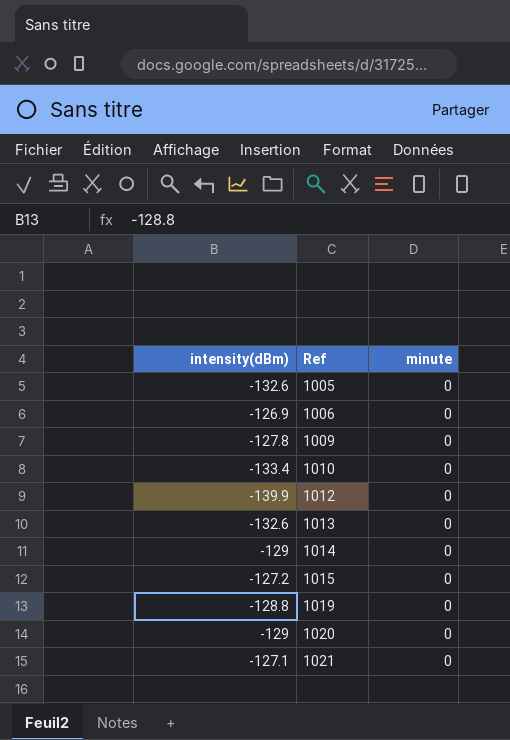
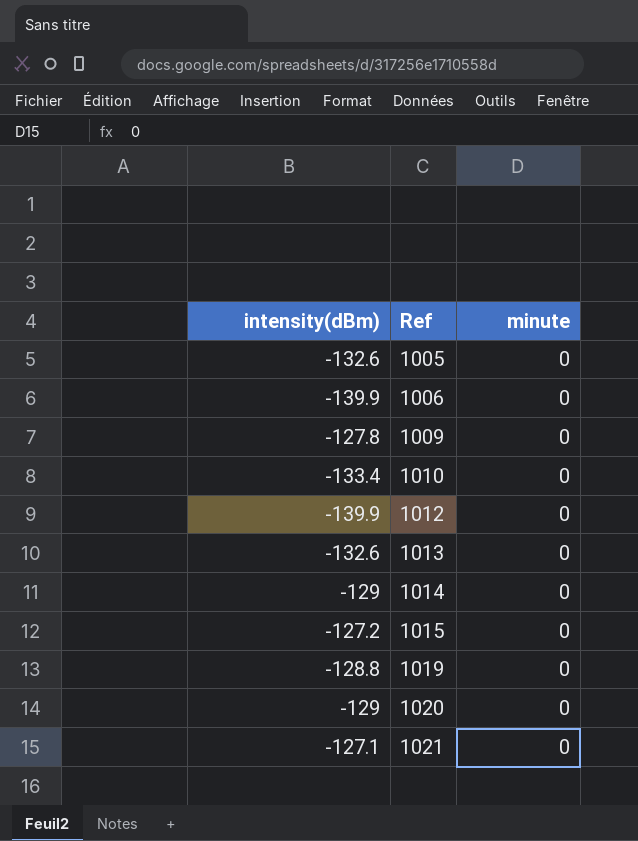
1006 | intensity(dBm): -126.9 -> -139.9

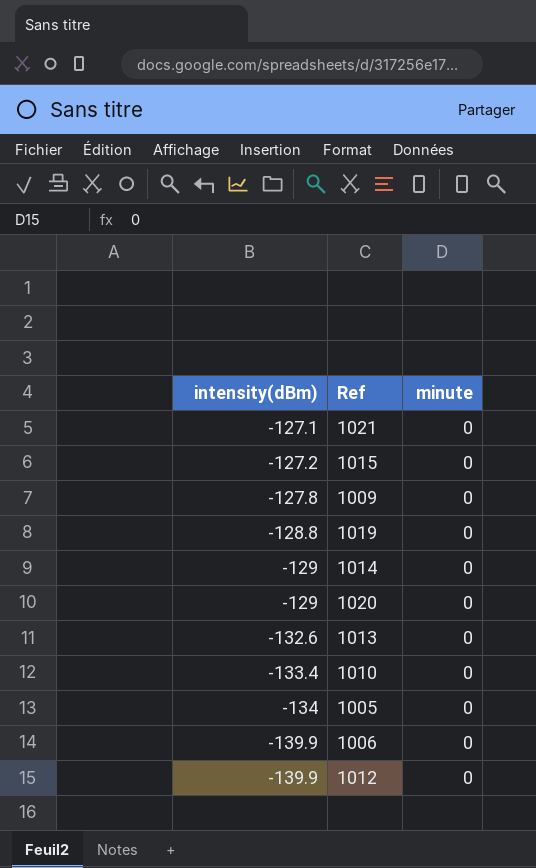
row order: Ref ascending -> intensity(dBm) descending
1005 | intensity(dBm): -132.6 -> -134

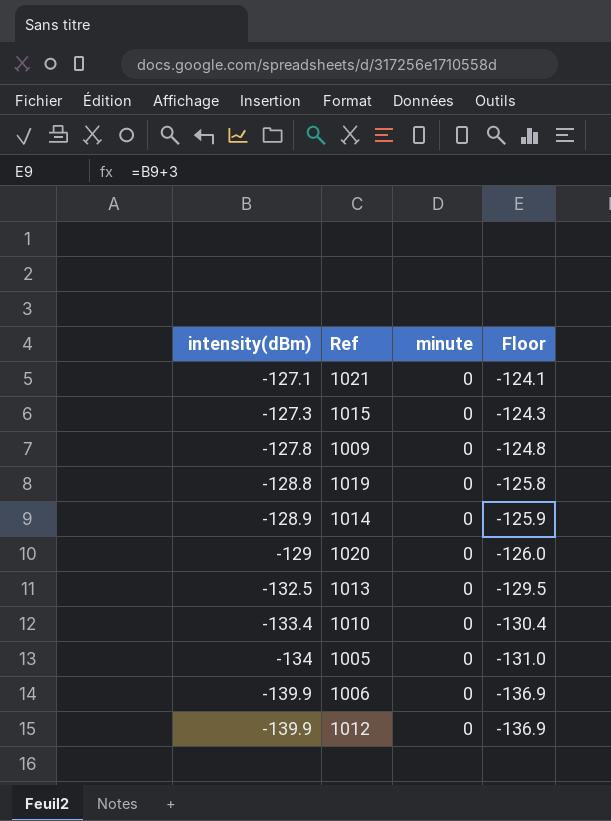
column Floor | formula: none -> [intensity(dBm)] + 3
1015 | intensity(dBm): -127.2 -> -127.3
1014 | intensity(dBm): -129 -> -128.9
1013 | intensity(dBm): -132.6 -> -132.5

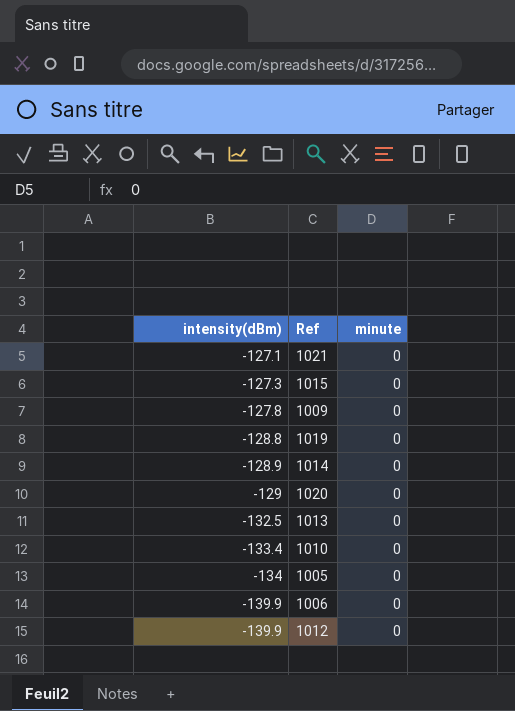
column Floor | formula: [intensity(dBm)] + 3 -> none

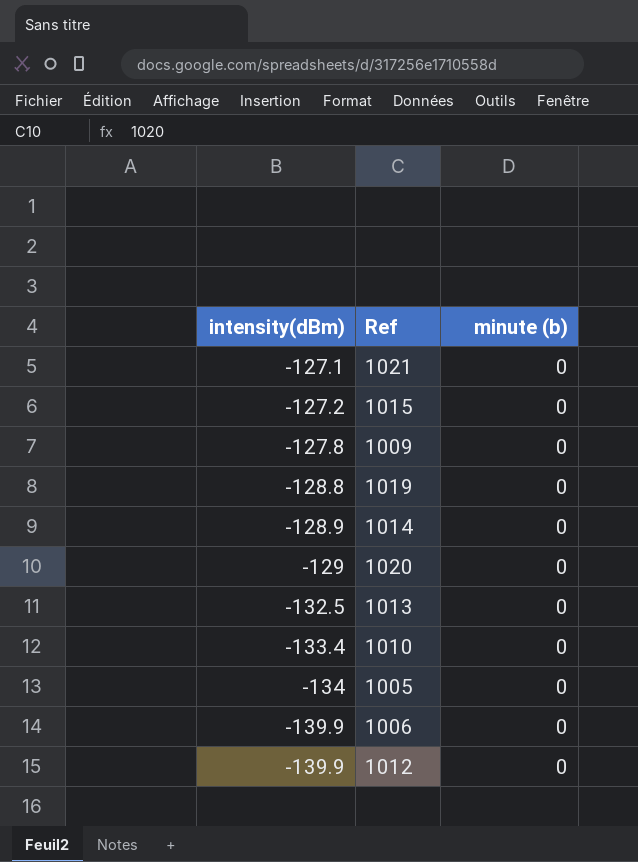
column name: minute -> minute (b)
1015 | intensity(dBm): -127.3 -> -127.2

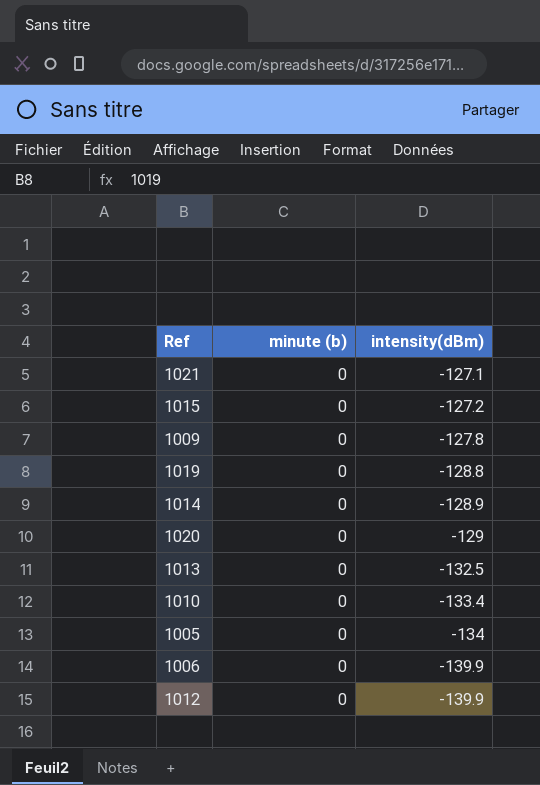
column intensity(dBm) | position: 1 -> 3

